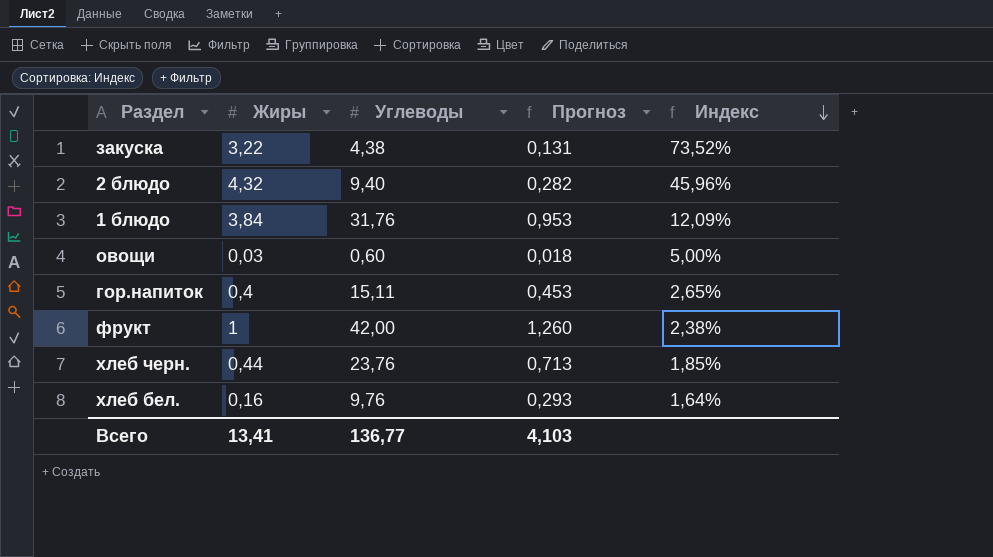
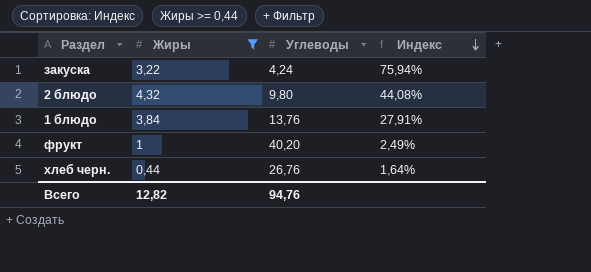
filter: none -> Жиры >= 0,44
column Прогноз | formula: [Углеводы] * 0,03 -> none
закуска | Углеводы: 4,38 -> 4,24
закуска | Индекс: 73,52% -> 75,94%
2 блюдо | Углеводы: 9,40 -> 9,80
2 блюдо | Индекс: 45,96% -> 44,08%
1 блюдо | Углеводы: 31,76 -> 13,76
1 блюдо | Индекс: 12,09% -> 27,91%
фрукт | Углеводы: 42,00 -> 40,20
фрукт | Индекс: 2,38% -> 2,49%
хлеб черн. | Углеводы: 23,76 -> 26,76
хлеб черн. | Индекс: 1,85% -> 1,64%
Всего | Жиры: 13,41 -> 12,82
Всего | Углеводы: 136,77 -> 94,76

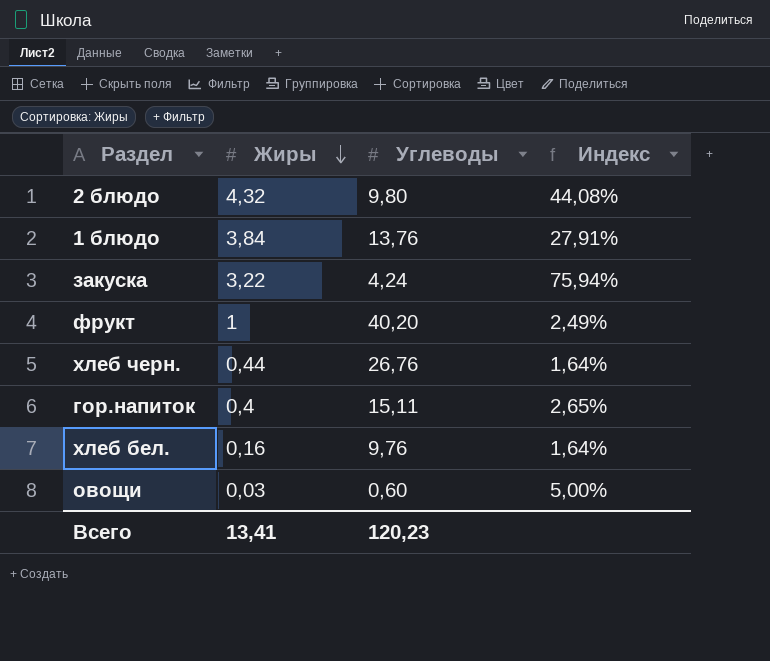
filter: Жиры >= 0,44 -> none
row order: Индекс descending -> Жиры descending
Всего | Жиры: 12,82 -> 13,41
Всего | Углеводы: 94,76 -> 120,23

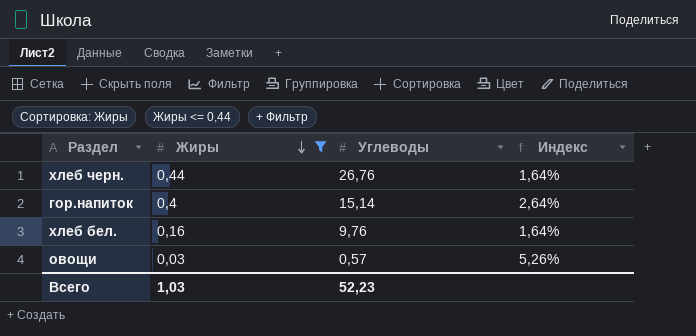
filter: none -> Жиры <= 0,44
гор.напиток | Углеводы: 15,11 -> 15,14
гор.напиток | Индекс: 2,65% -> 2,64%
овощи | Углеводы: 0,60 -> 0,57
овощи | Индекс: 5,00% -> 5,26%
Всего | Жиры: 13,41 -> 1,03
Всего | Углеводы: 120,23 -> 52,23

